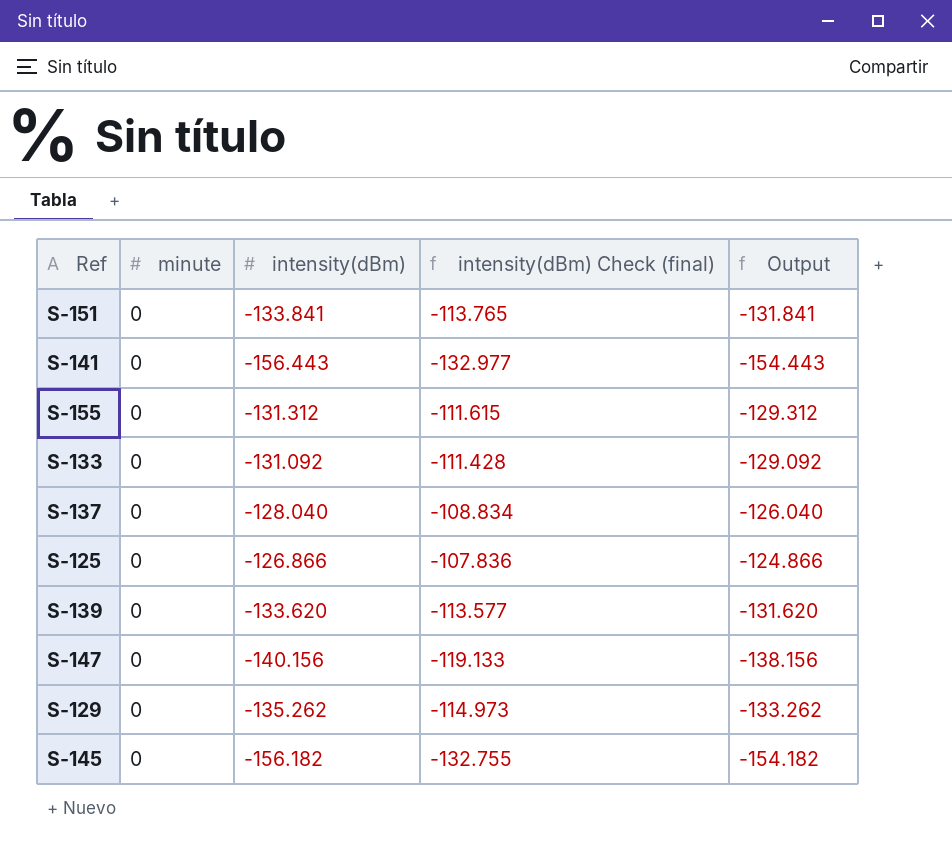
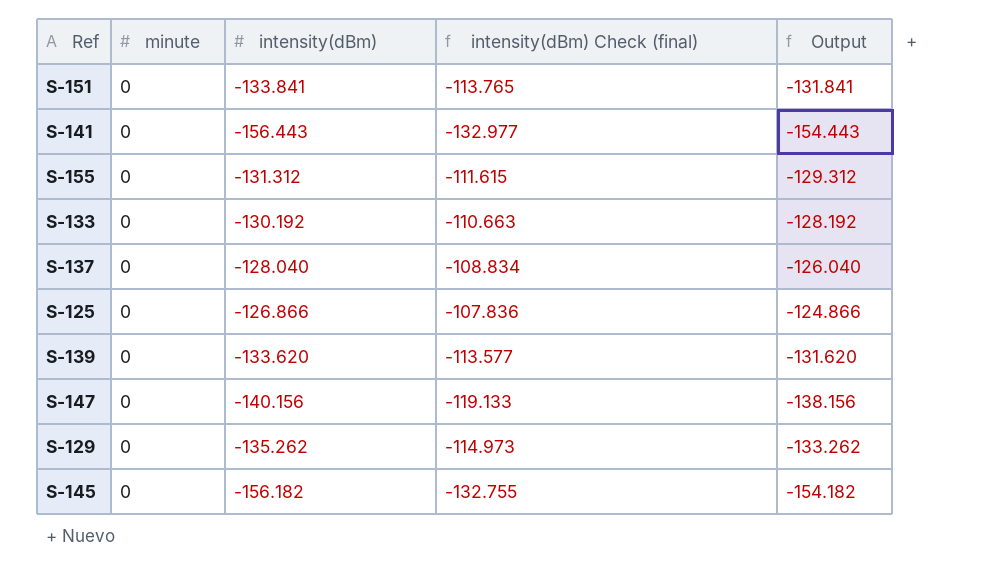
S-133 | intensity(dBm): -131.092 -> -130.192
S-133 | intensity(dBm) Check (final): -111.428 -> -110.663
S-133 | Output: -129.092 -> -128.192

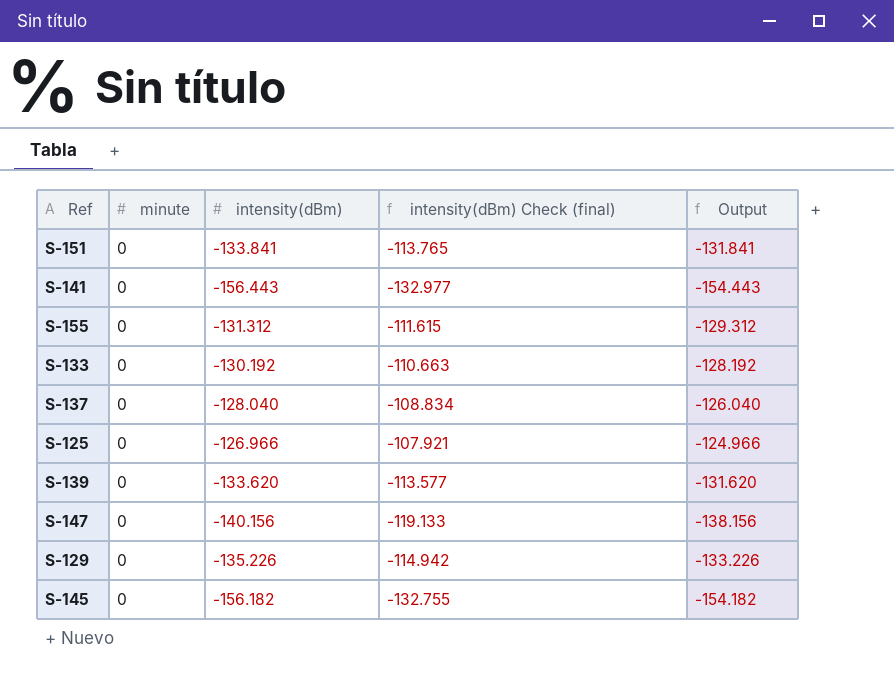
S-125 | intensity(dBm): -126.866 -> -126.966
S-125 | intensity(dBm) Check (final): -107.836 -> -107.921
S-125 | Output: -124.866 -> -124.966
S-129 | intensity(dBm): -135.262 -> -135.226
S-129 | intensity(dBm) Check (final): -114.973 -> -114.942
S-129 | Output: -133.262 -> -133.226

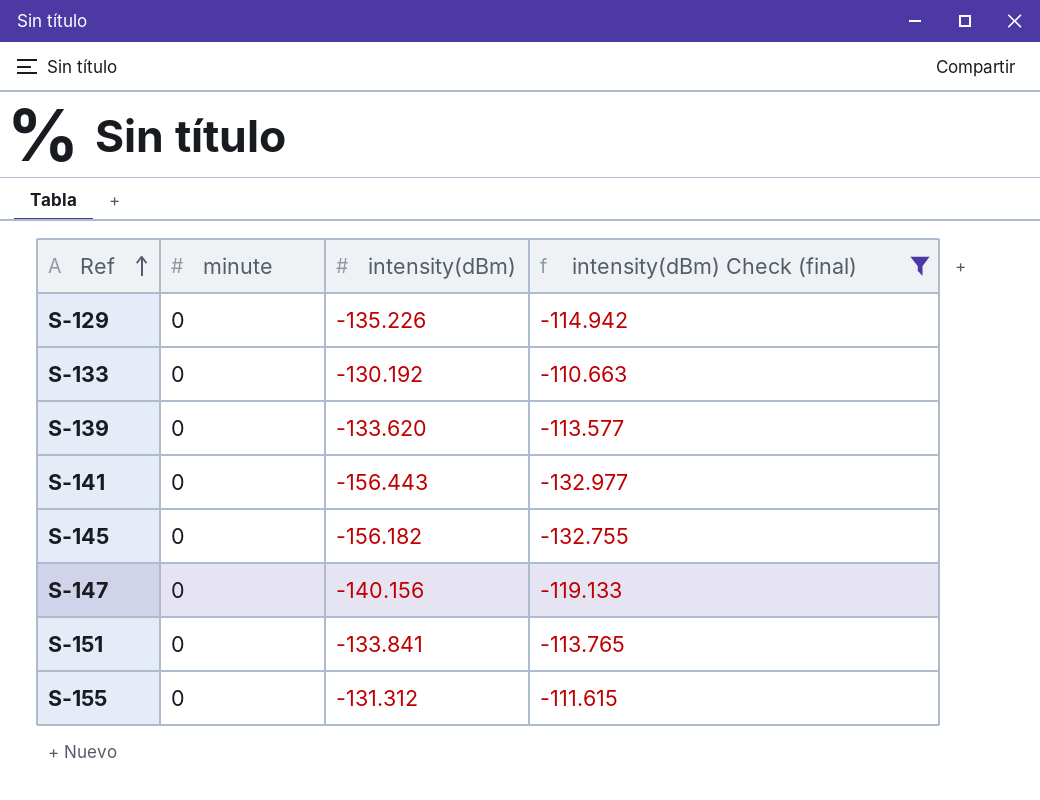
filter: none -> intensity(dBm) Check (final) <= -110.663
row order: none -> Ref ascending
column Output | formula: [intensity(dBm)] + 2 -> none

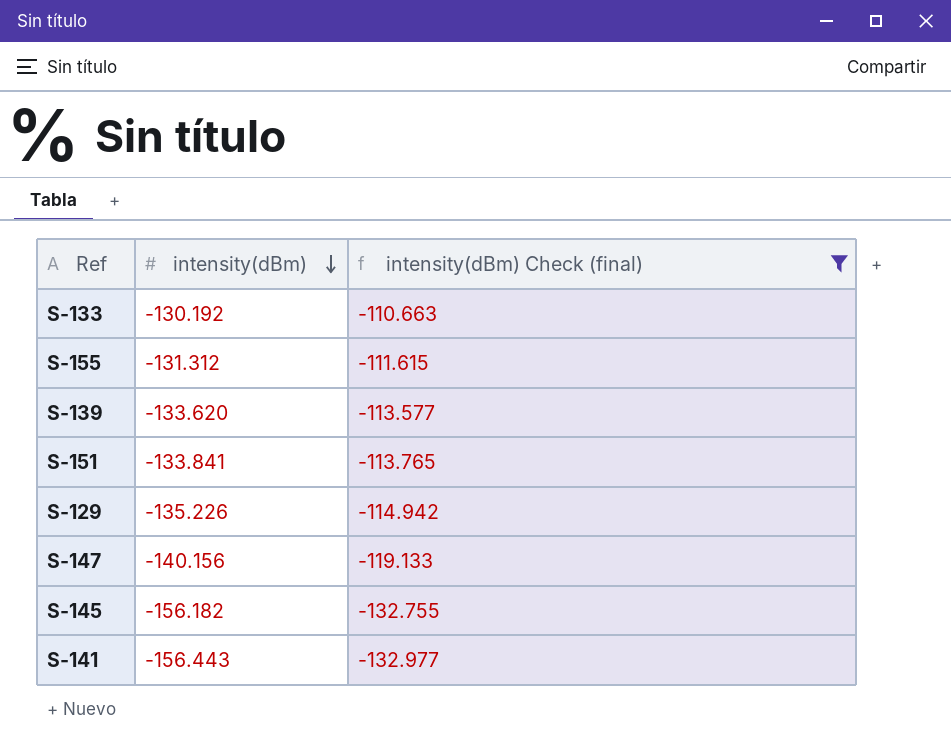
row order: Ref ascending -> intensity(dBm) descending
column minute | position: 2 -> none

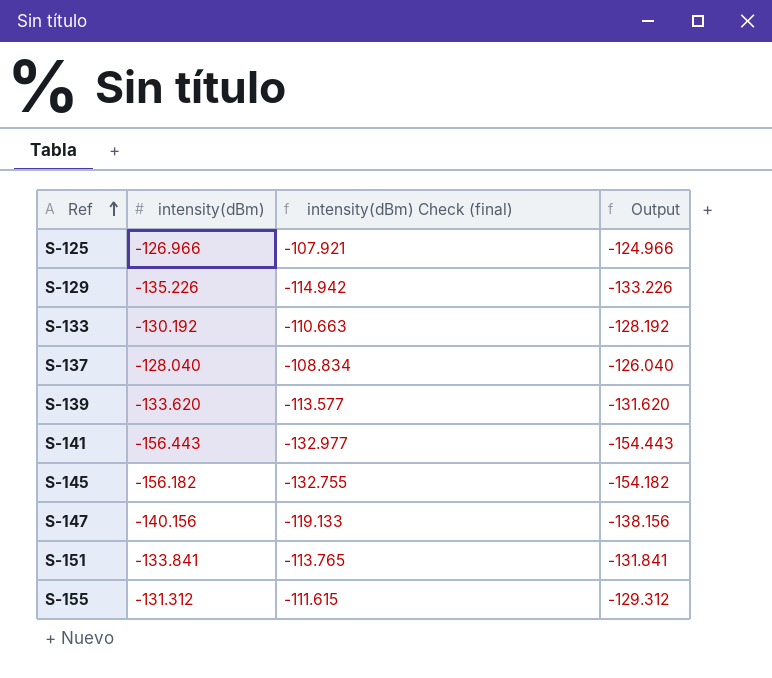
filter: intensity(dBm) Check (final) <= -110.663 -> none
row order: intensity(dBm) descending -> Ref ascending
column Output | formula: none -> [intensity(dBm)] + 2

